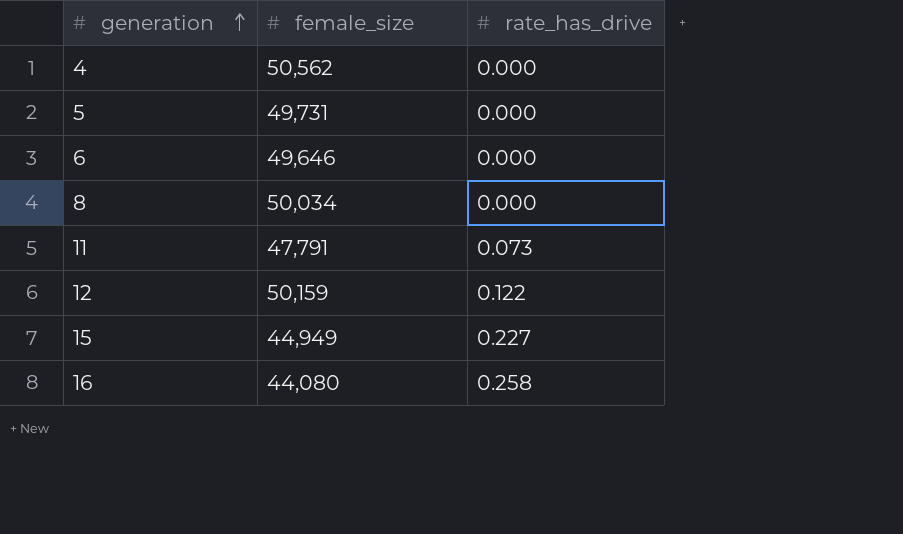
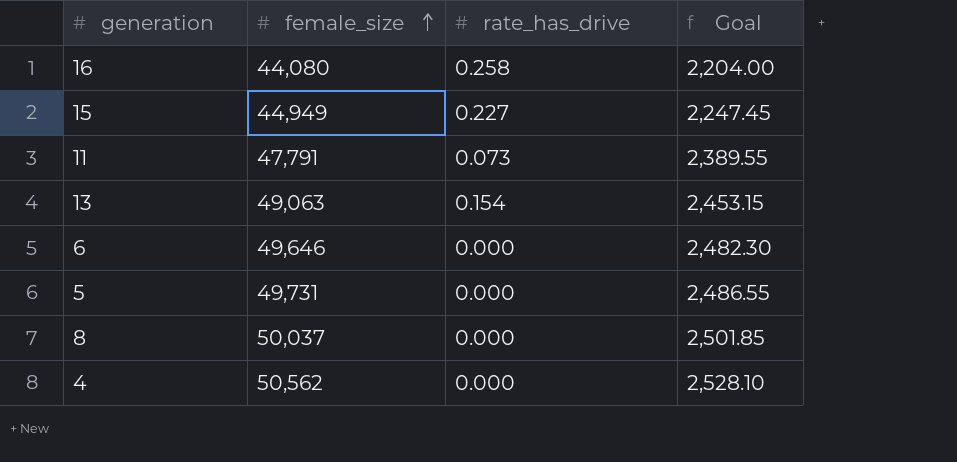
row order: generation ascending -> female_size ascending
column Goal | formula: none -> [female_size] * 0.05
row 12: 50,159 | 0.122 -> none
row 13: none -> 49,063 | 0.154 | 2,453.15
8 | female_size: 50,034 -> 50,037

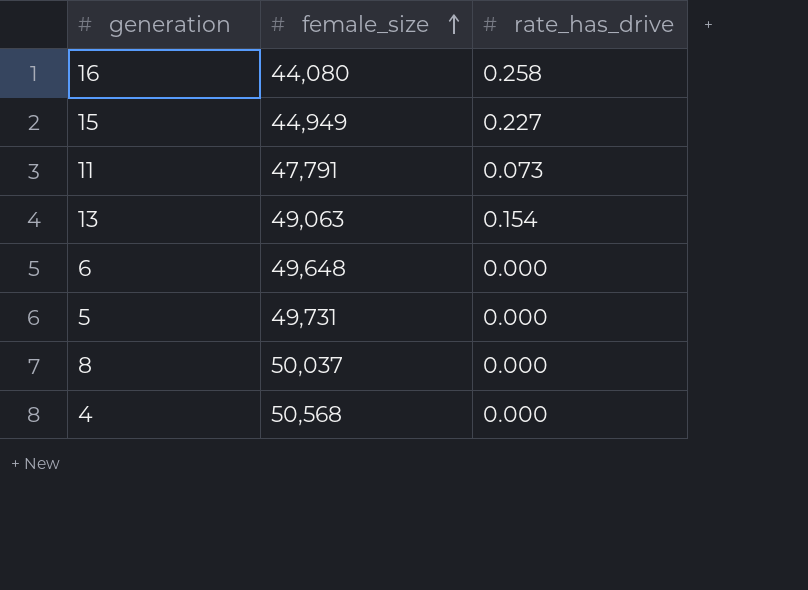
column Goal | formula: [female_size] * 0.05 -> none
6 | female_size: 49,646 -> 49,648
4 | female_size: 50,562 -> 50,568

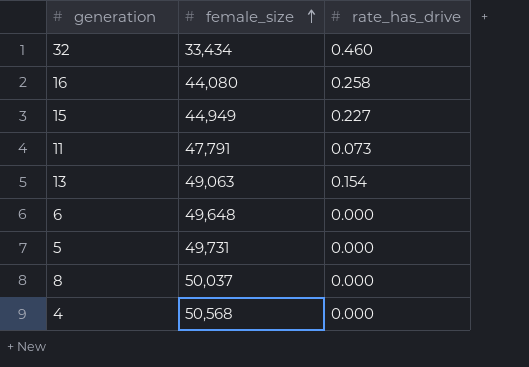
row 32: none -> 33,434 | 0.460

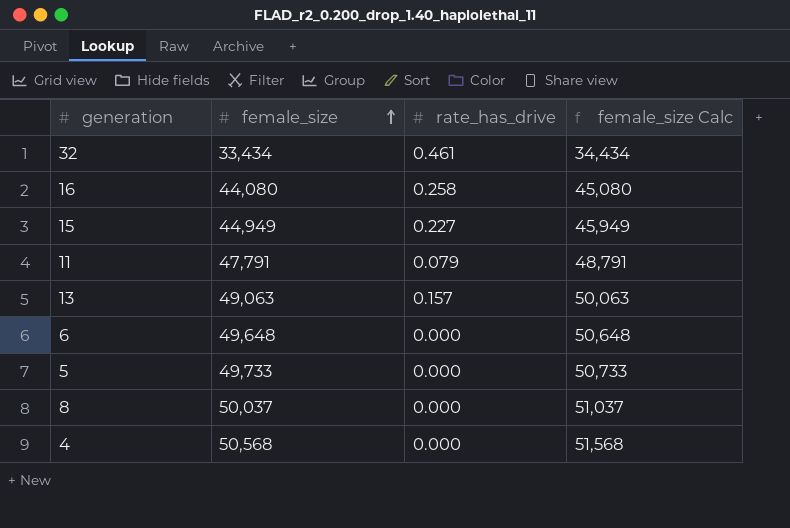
column female_size Calc | formula: none -> [female_size] + 1000
32 | rate_has_drive: 0.460 -> 0.461
11 | rate_has_drive: 0.073 -> 0.079
13 | rate_has_drive: 0.154 -> 0.157
5 | female_size: 49,731 -> 49,733

